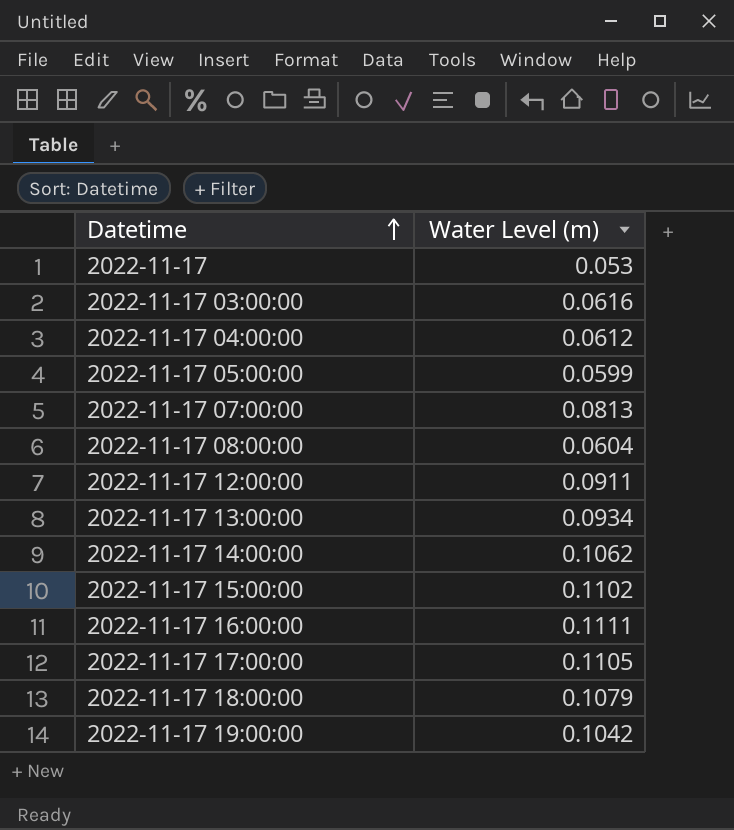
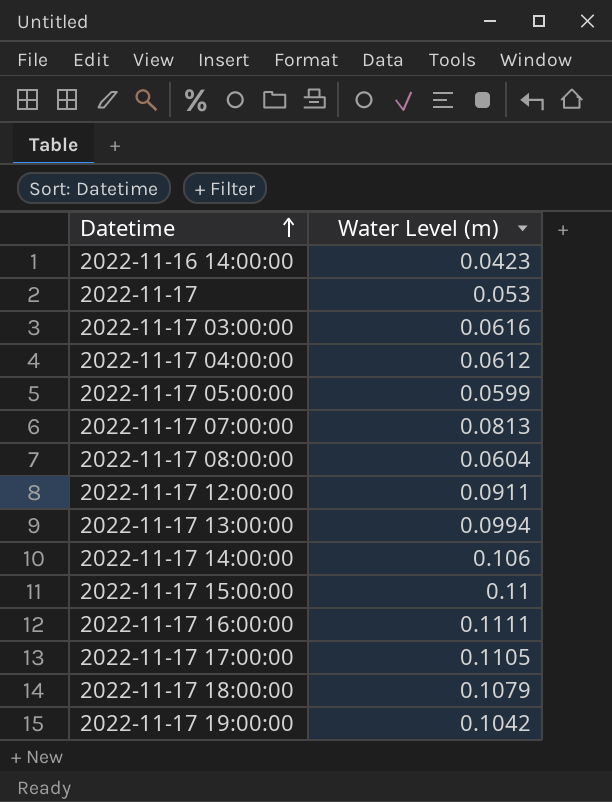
row 2022-11-16 14:00:00: none -> 0.0423
2022-11-17 13:00:00 | Water Level (m): 0.0934 -> 0.0994
2022-11-17 14:00:00 | Water Level (m): 0.1062 -> 0.106
2022-11-17 15:00:00 | Water Level (m): 0.1102 -> 0.11

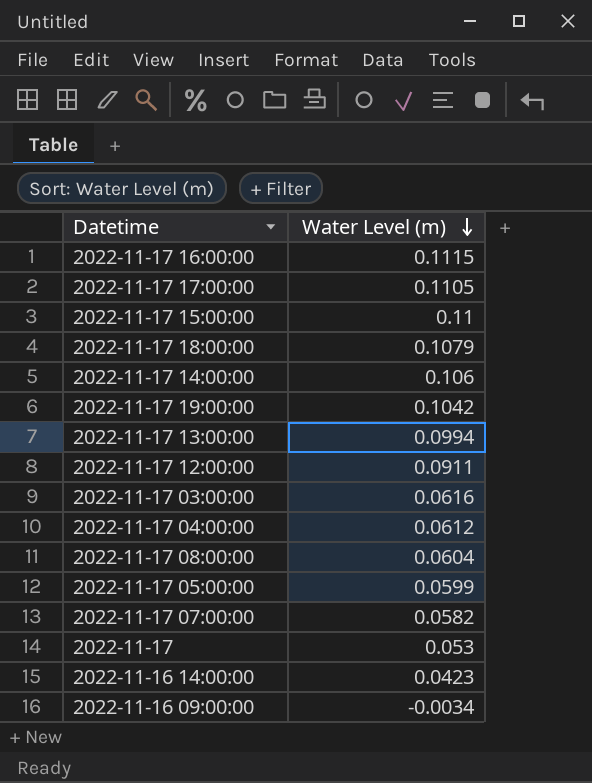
row order: Datetime ascending -> Water Level (m) descending
2022-11-17 16:00:00 | Water Level (m): 0.1111 -> 0.1115
2022-11-17 07:00:00 | Water Level (m): 0.0813 -> 0.0582
row 2022-11-16 09:00:00: none -> -0.0034

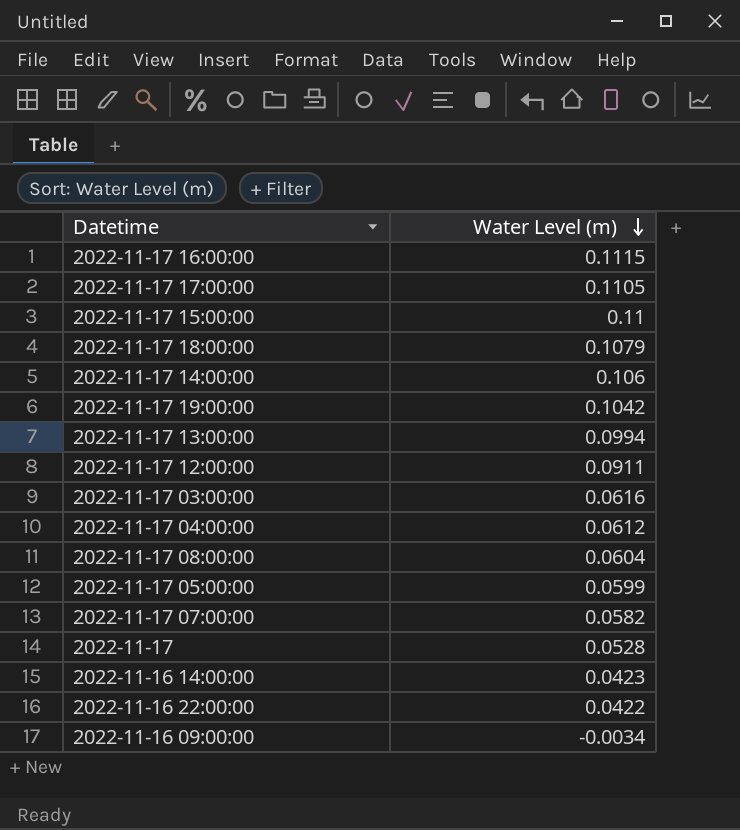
2022-11-17 | Water Level (m): 0.053 -> 0.0528
row 2022-11-16 22:00:00: none -> 0.0422

